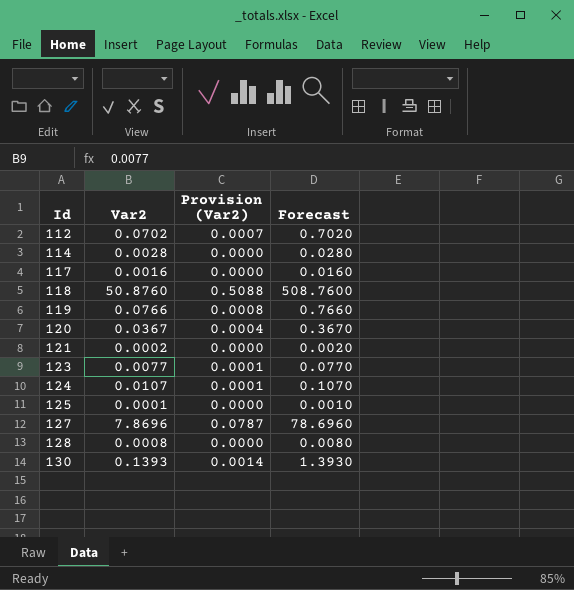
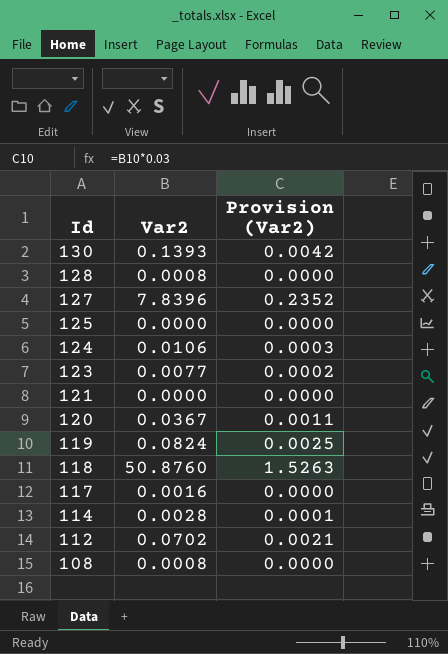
row order: Id ascending -> Id descending
column Forecast | formula: [Var2] * 10 -> none
column Provision (Var2) | formula: [Var2] * 0.01 -> [Var2] * 0.03
127 | Var2: 7.8696 -> 7.8396
125 | Var2: 0.0001 -> 0.0000
124 | Var2: 0.0107 -> 0.0106
121 | Var2: 0.0002 -> 0.0000
119 | Var2: 0.0766 -> 0.0824
row 108: none -> 0.0008 | 0.0000

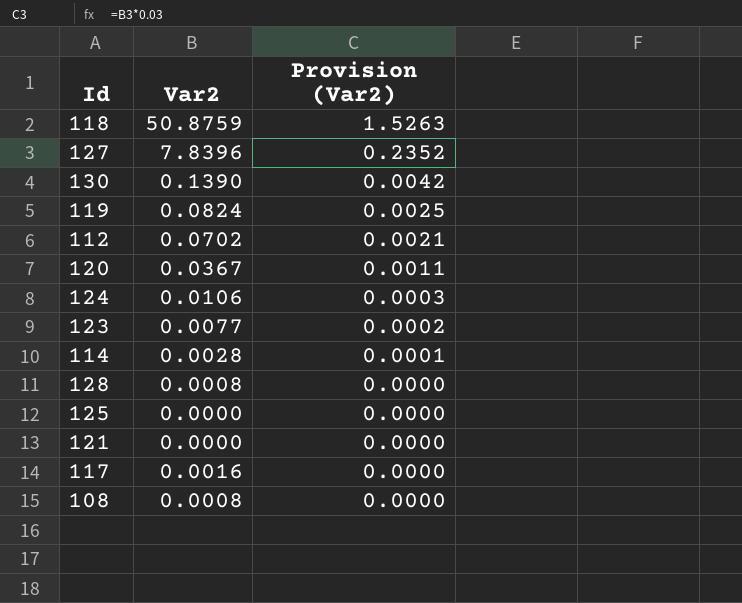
row order: Id descending -> Provision (Var2) descending
118 | Var2: 50.8760 -> 50.8759
130 | Var2: 0.1393 -> 0.1390

